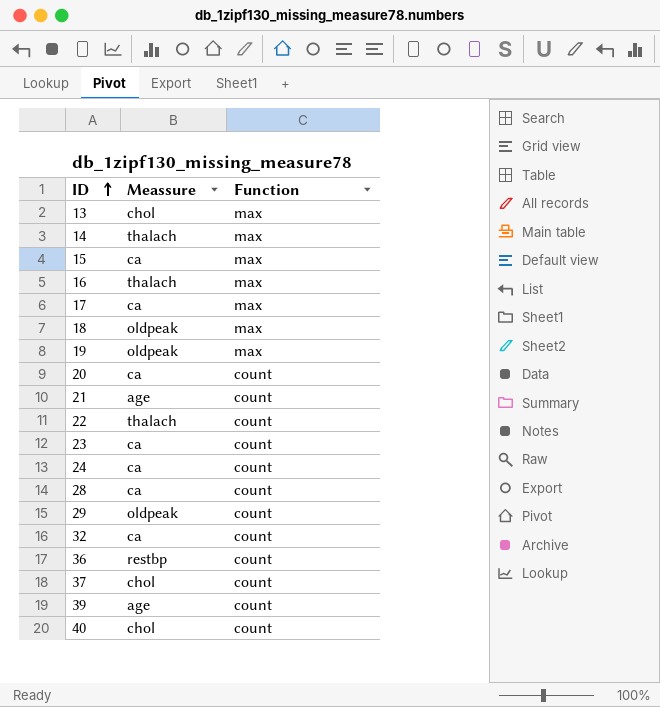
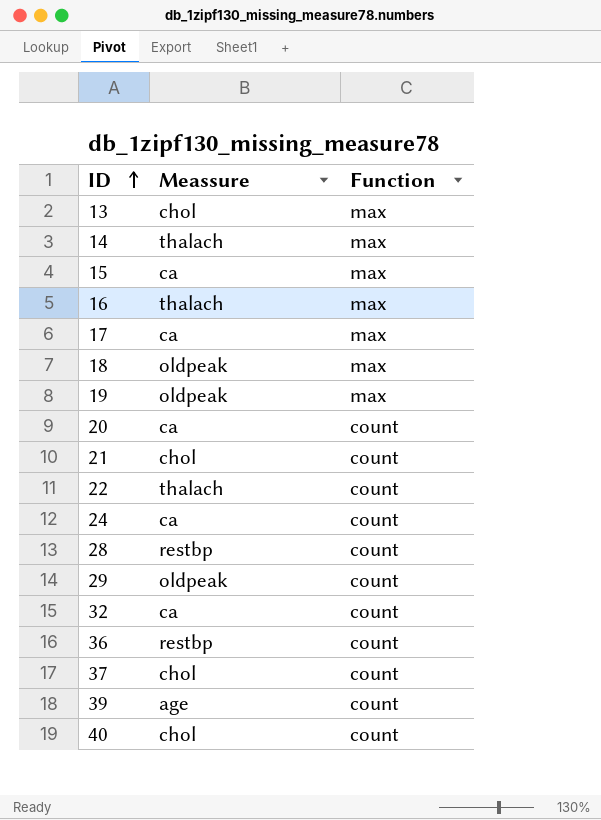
row 23: ca | count -> none
21 | Meassure: age -> chol
28 | Meassure: ca -> restbp

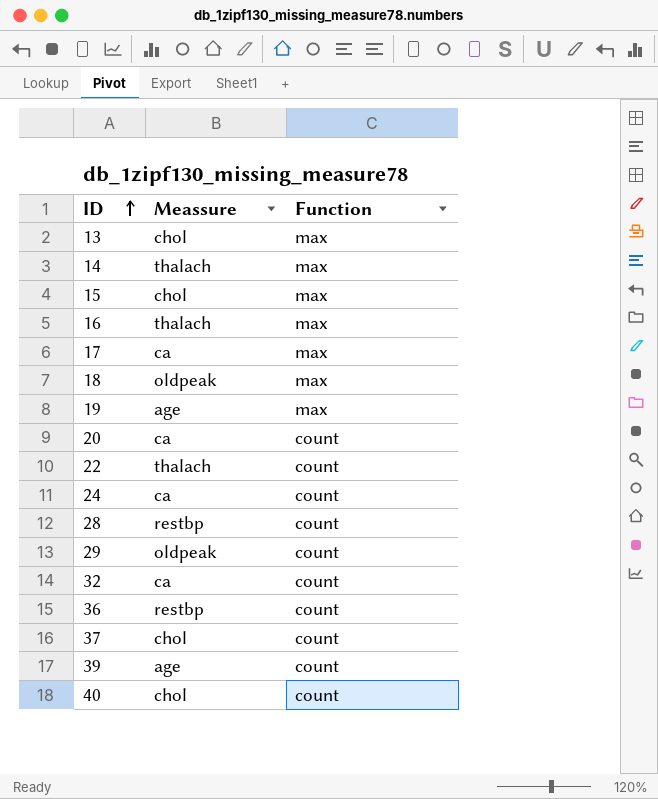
row 21: chol | count -> none
15 | Meassure: ca -> chol
19 | Meassure: oldpeak -> age

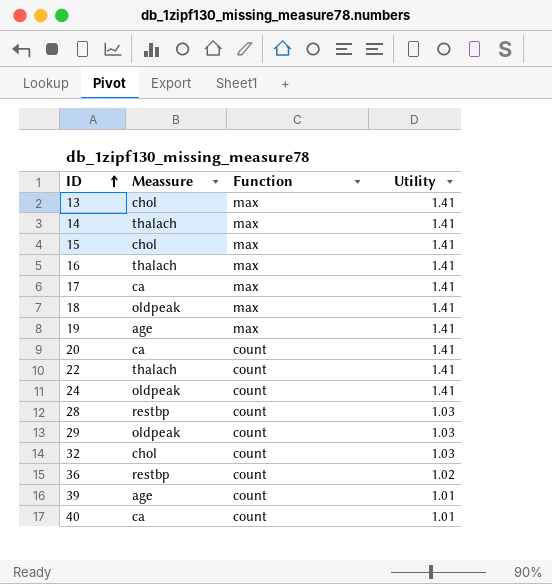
column Utility | position: none -> 4
row 37: chol | count -> none
24 | Meassure: ca -> oldpeak
32 | Meassure: ca -> chol
40 | Meassure: chol -> ca

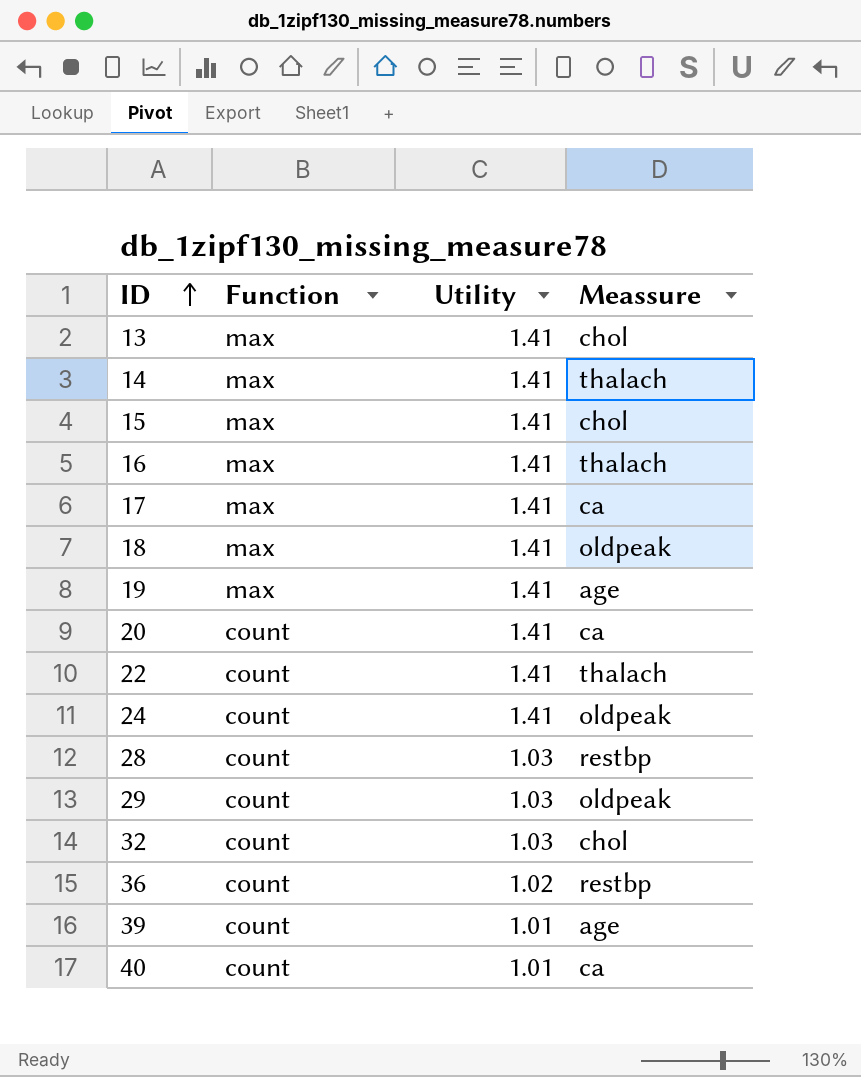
column Meassure | position: 2 -> 4

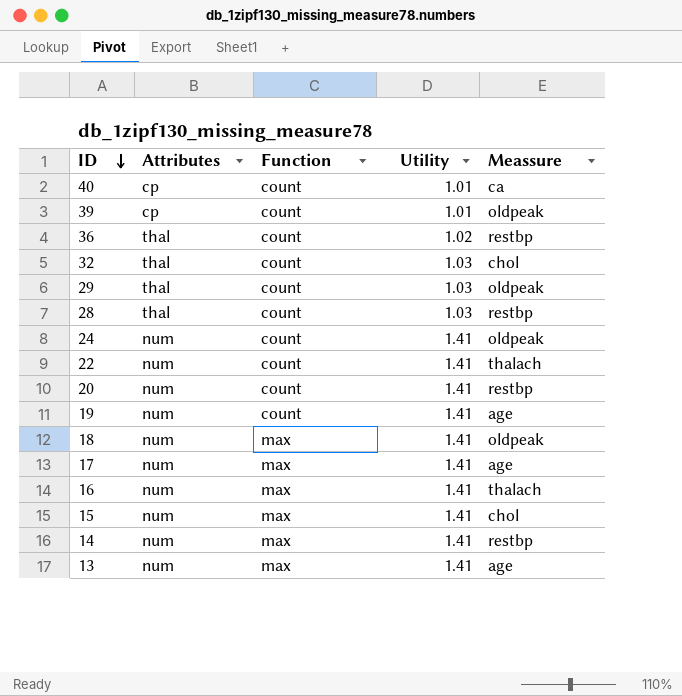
row order: ID ascending -> ID descending
column Attributes | position: none -> 2
39 | Meassure: age -> oldpeak
20 | Meassure: ca -> restbp
19 | Function: max -> count
17 | Meassure: ca -> age
14 | Meassure: thalach -> restbp
13 | Meassure: chol -> age

